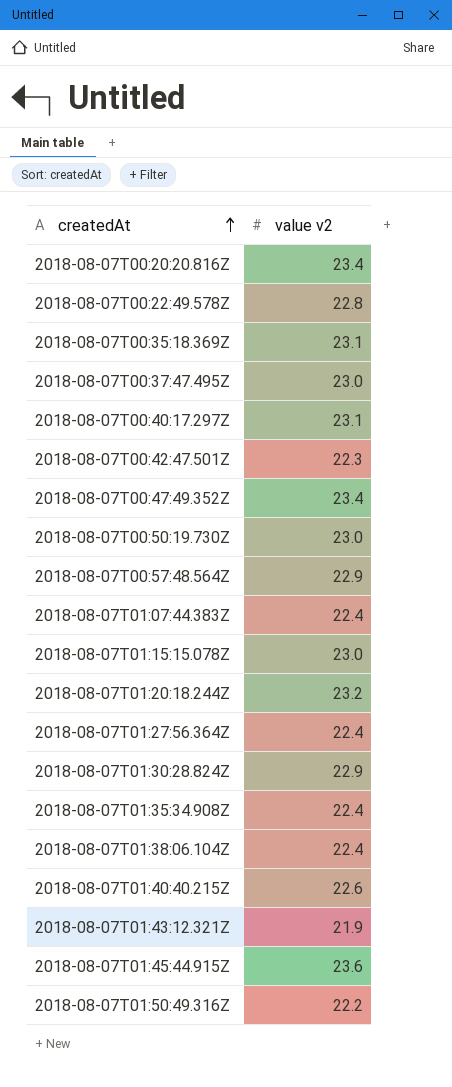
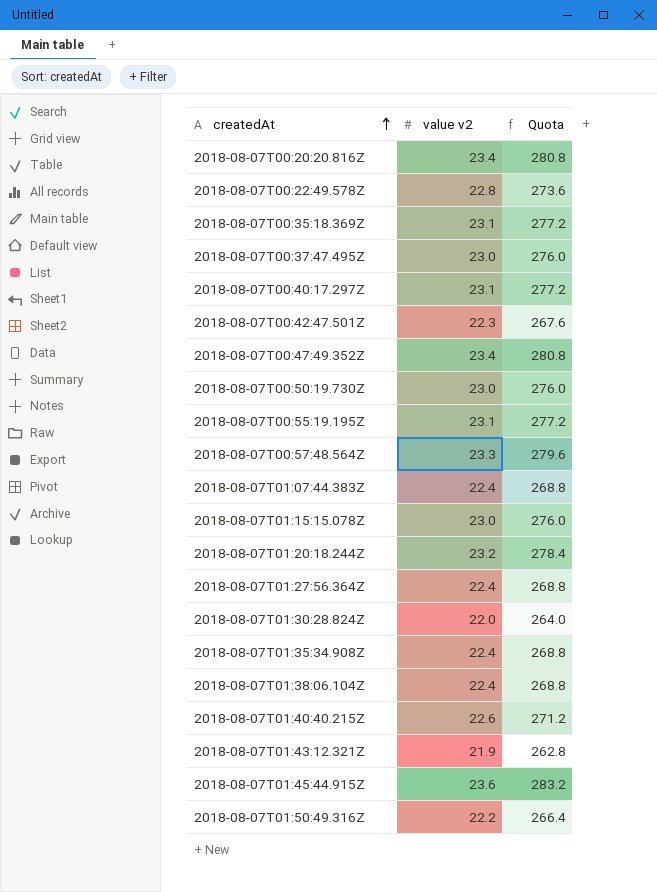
column Quota | formula: none -> [value v2] * 12
row 2018-08-07T00:55:19.195Z: none -> 23.1 | 277.2
2018-08-07T00:57:48.564Z | value v2: 22.9 -> 23.3
2018-08-07T01:30:28.824Z | value v2: 22.9 -> 22.0

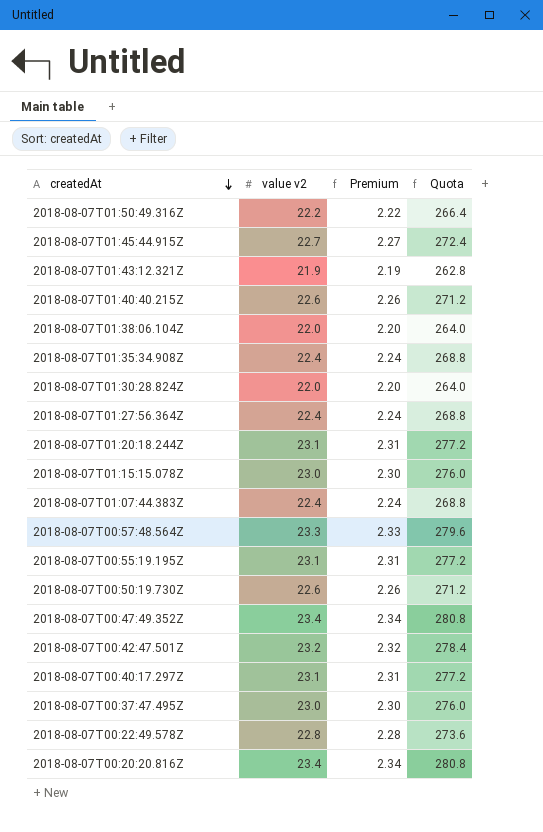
row order: createdAt ascending -> createdAt descending
column Premium | formula: none -> [value v2] * 0.1
row 2018-08-07T00:35:18.369Z: 23.1 | 277.2 -> none
2018-08-07T01:45:44.915Z | value v2: 23.6 -> 22.7
2018-08-07T01:45:44.915Z | Quota: 283.2 -> 272.4
2018-08-07T01:38:06.104Z | value v2: 22.4 -> 22.0
2018-08-07T01:38:06.104Z | Quota: 268.8 -> 264.0
2018-08-07T01:20:18.244Z | value v2: 23.2 -> 23.1
2018-08-07T01:20:18.244Z | Quota: 278.4 -> 277.2
2018-08-07T00:50:19.730Z | value v2: 23.0 -> 22.6
2018-08-07T00:50:19.730Z | Quota: 276.0 -> 271.2
2018-08-07T00:42:47.501Z | value v2: 22.3 -> 23.2
2018-08-07T00:42:47.501Z | Quota: 267.6 -> 278.4

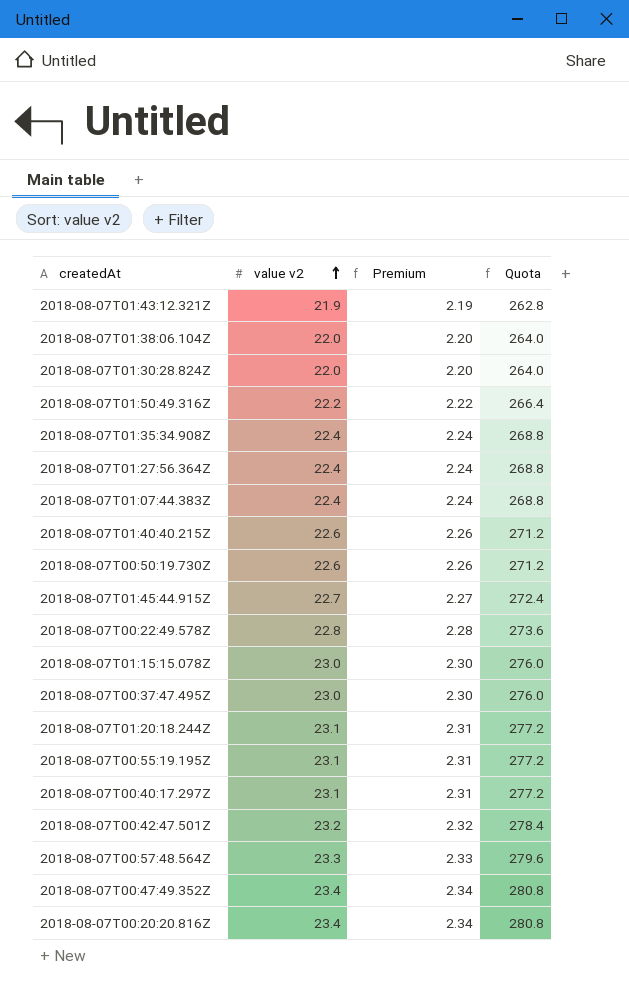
row order: createdAt descending -> value v2 ascending

